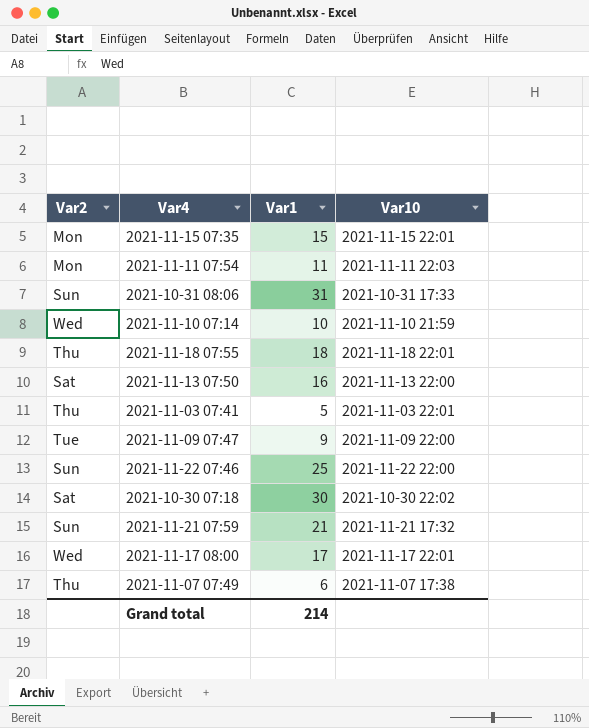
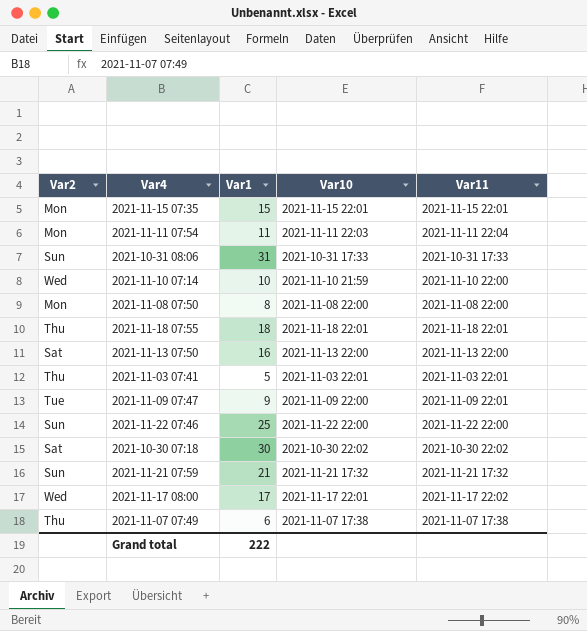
column Var11 | position: none -> 5
row 2021-11-08 07:50: none -> Mon | 8 | 2021-11-08 22:00 | 2021-11-08 22:00
Grand total | Var1: 214 -> 222

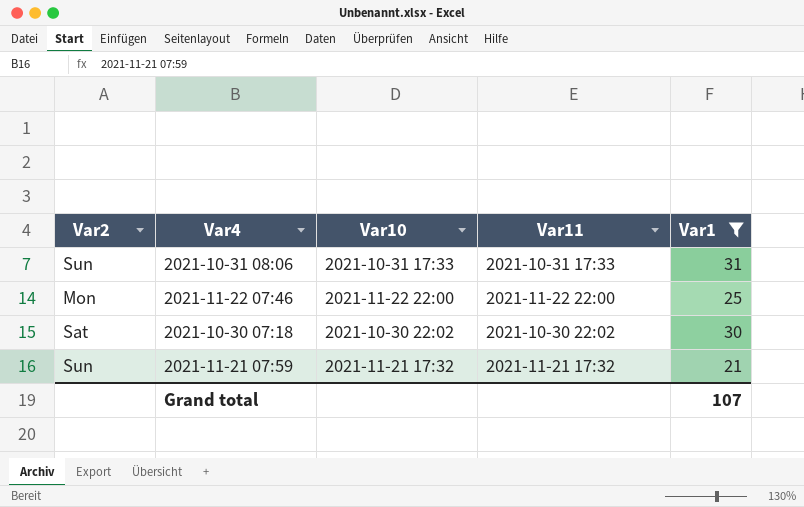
filter: none -> Var1 >= 21
column Var1 | position: 3 -> 5
2021-11-22 07:46 | Var2: Sun -> Mon
Grand total | Var1: 222 -> 107

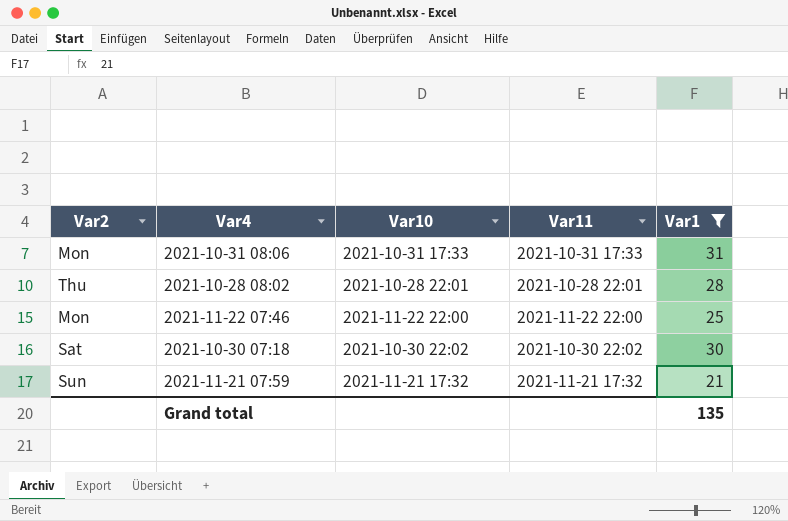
2021-10-31 08:06 | Var2: Sun -> Mon
row 2021-10-28 08:02: none -> Thu | 2021-10-28 22:01 | 2021-10-28 22:01 | 28
Grand total | Var1: 107 -> 135

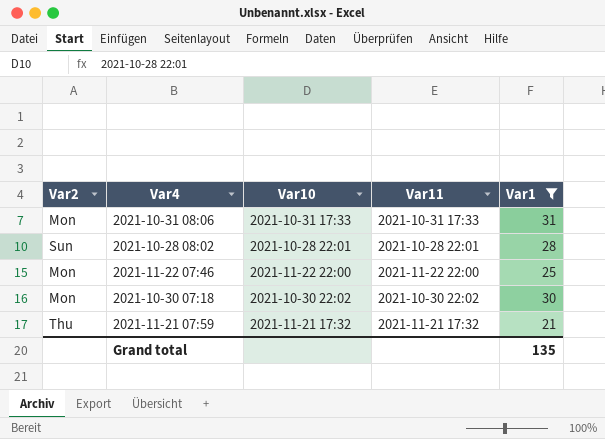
2021-10-28 08:02 | Var2: Thu -> Sun
2021-10-30 07:18 | Var2: Sat -> Mon
2021-11-21 07:59 | Var2: Sun -> Thu

